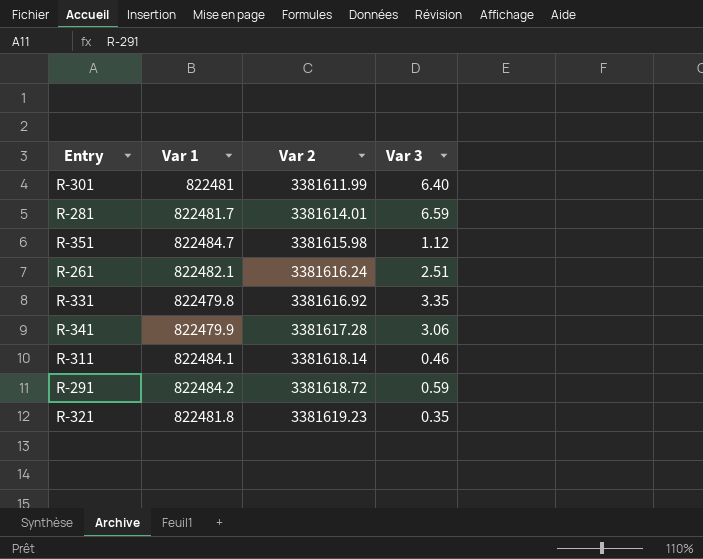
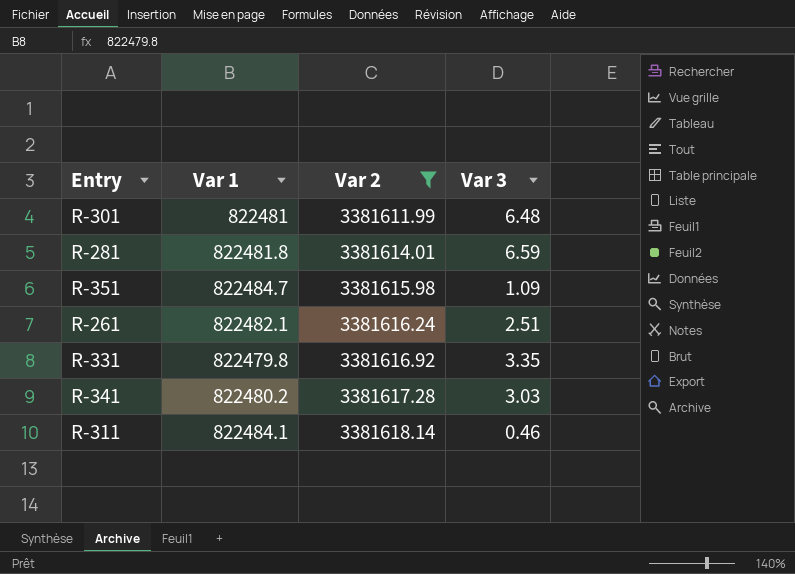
filter: none -> Var 2 <= 3381618.14
R-301 | Var 3: 6.40 -> 6.48
R-281 | Var 1: 822481.7 -> 822481.8
R-351 | Var 3: 1.12 -> 1.09
R-341 | Var 1: 822479.9 -> 822480.2
R-341 | Var 3: 3.06 -> 3.03

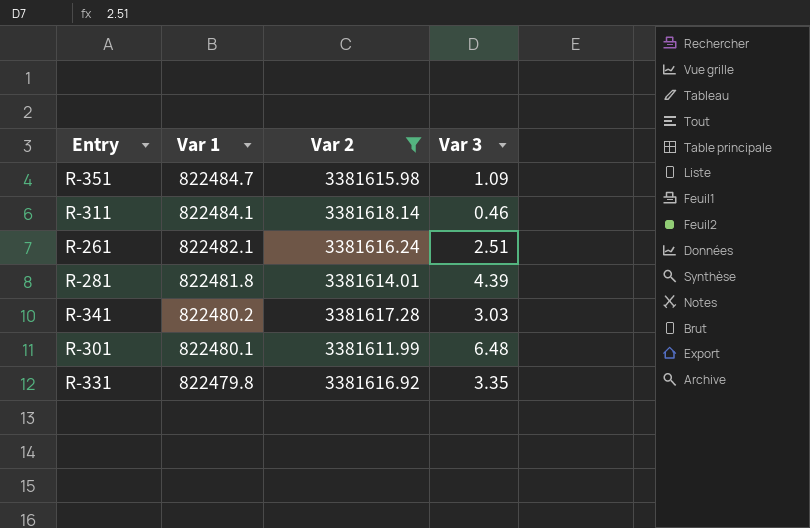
row order: Var 2 ascending -> Var 1 descending
R-281 | Var 3: 6.59 -> 4.39
R-301 | Var 1: 822481 -> 822480.1

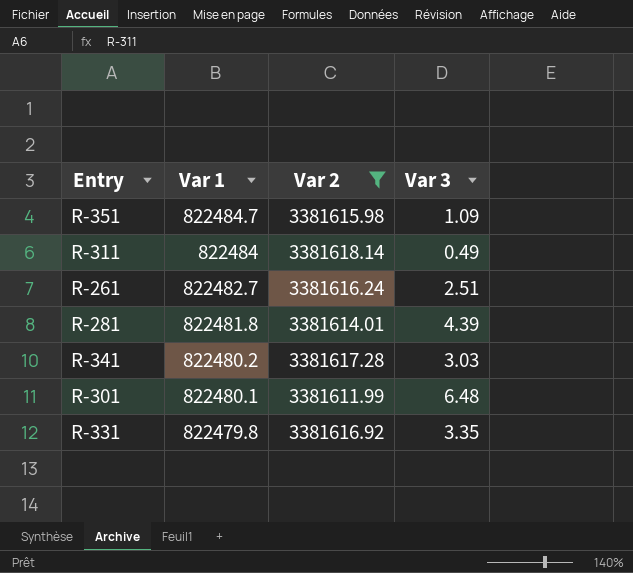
R-311 | Var 1: 822484.1 -> 822484
R-311 | Var 3: 0.46 -> 0.49
R-261 | Var 1: 822482.1 -> 822482.7

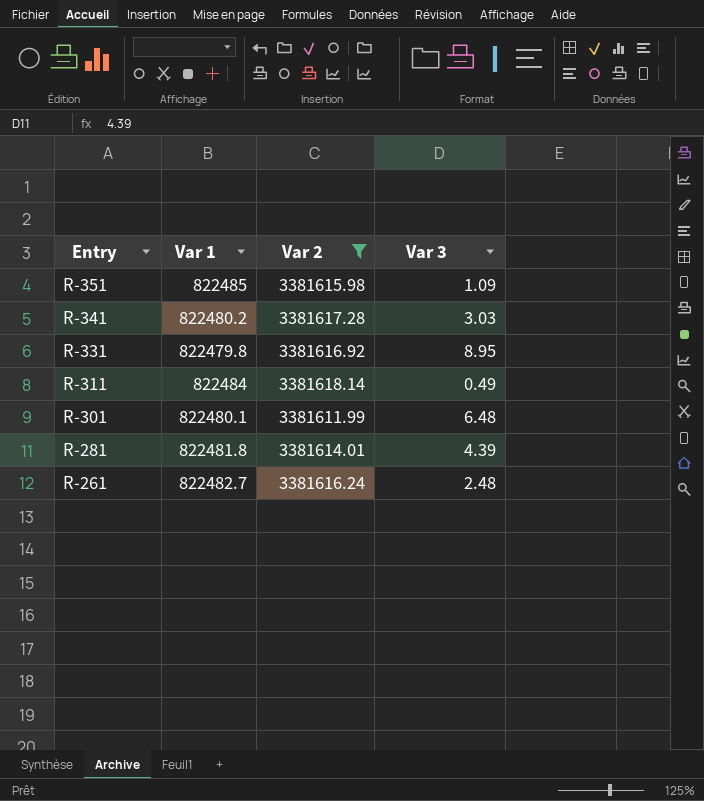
row order: Var 1 descending -> Entry descending
R-351 | Var 1: 822484.7 -> 822485
R-331 | Var 3: 3.35 -> 8.95
R-261 | Var 3: 2.51 -> 2.48

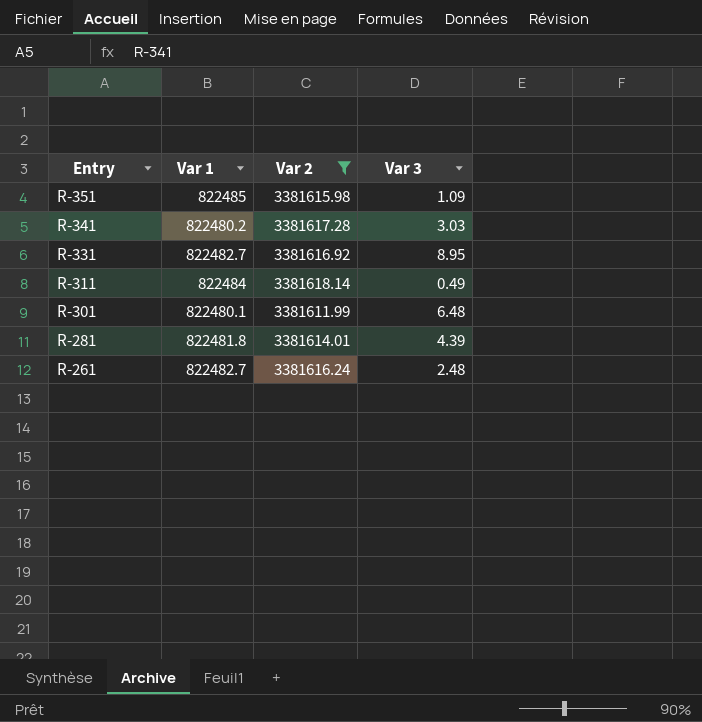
R-331 | Var 1: 822479.8 -> 822482.7

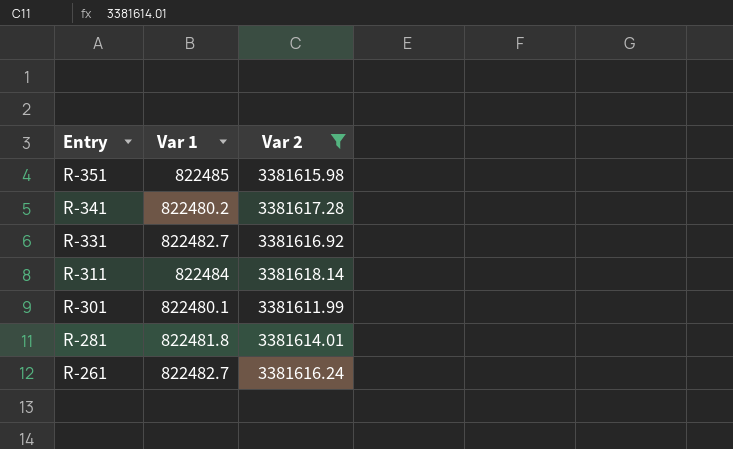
column Var 3 | position: 4 -> none

